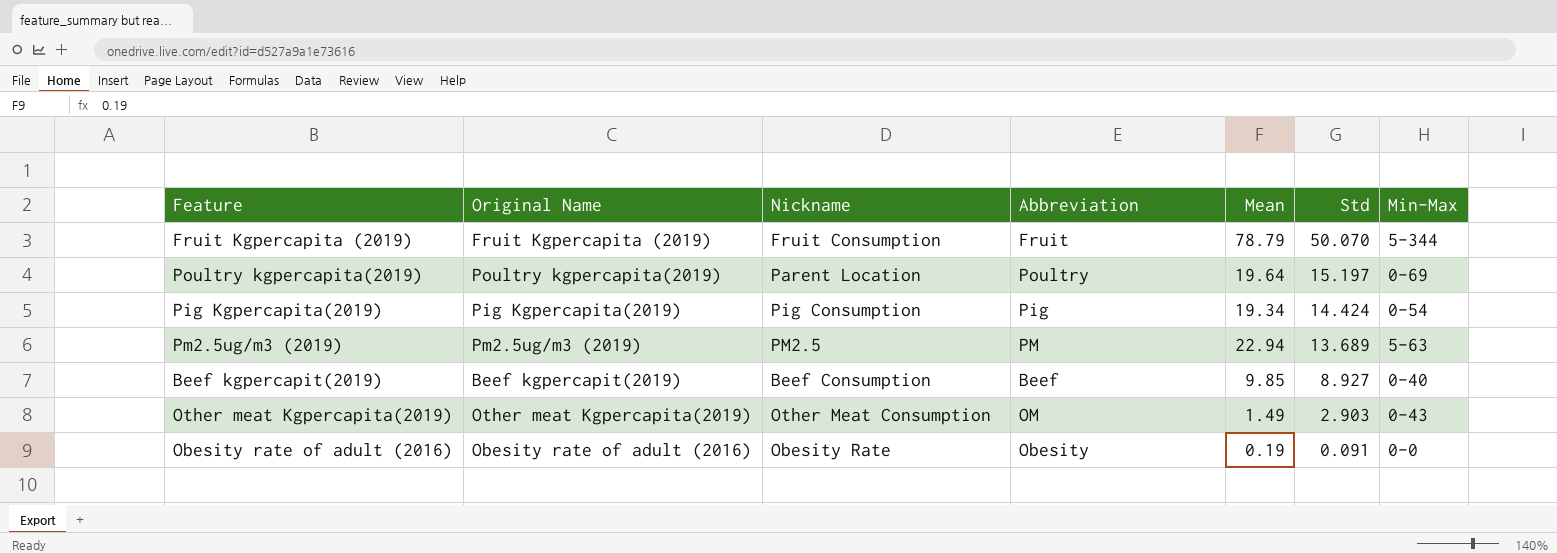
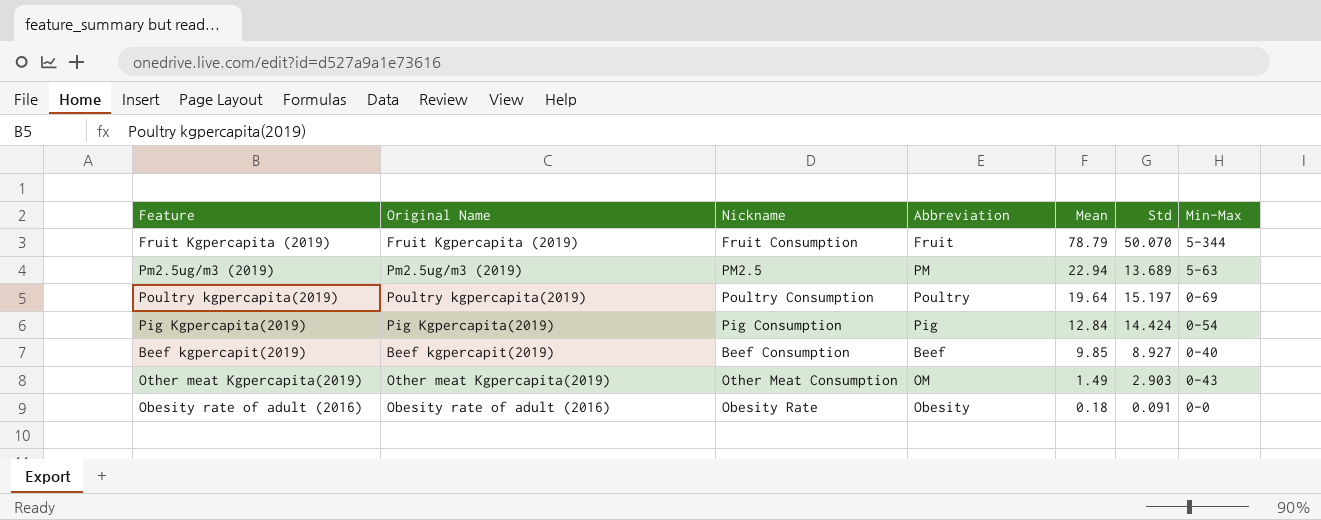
row order: Std descending -> Mean descending
Poultry kgpercapita(2019) | Nickname: Parent Location -> Poultry Consumption
Pig Kgpercapita(2019) | Mean: 19.34 -> 12.84
Obesity rate of adult (2016) | Mean: 0.19 -> 0.18

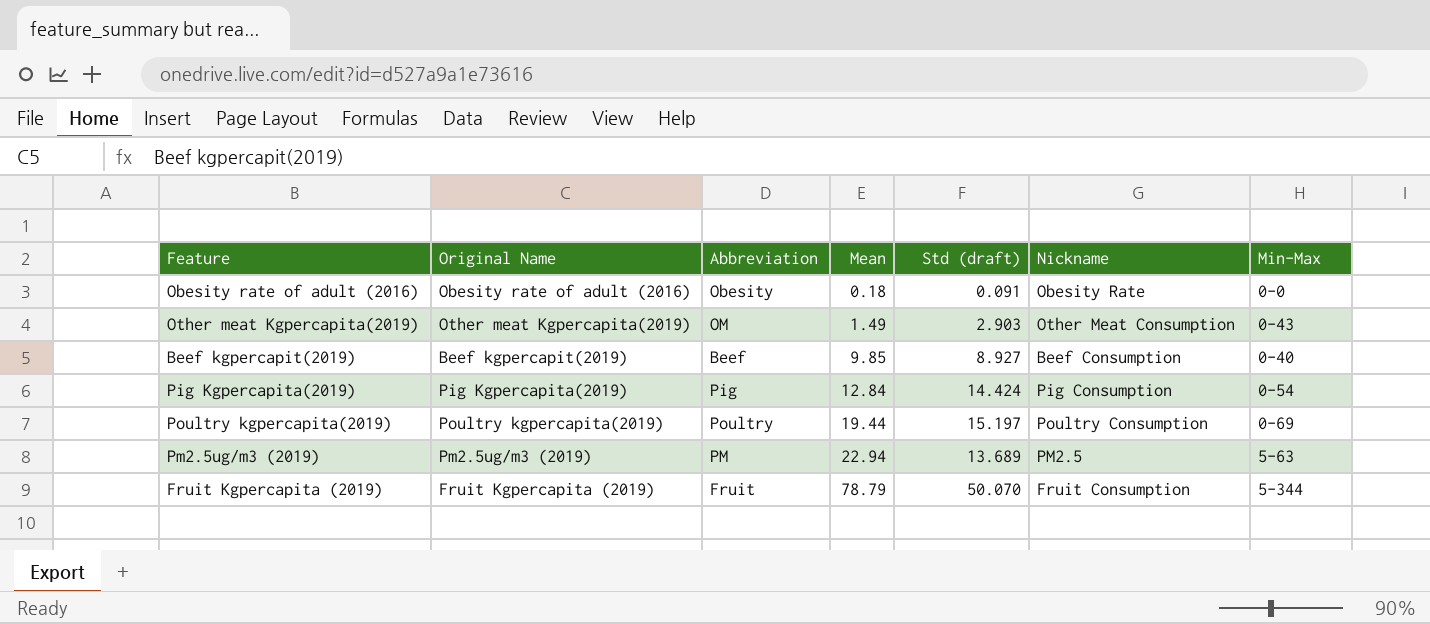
row order: Mean descending -> Mean ascending
column name: Std -> Std (draft)
column Nickname | position: 3 -> 6
Poultry kgpercapita(2019) | Mean: 19.64 -> 19.44

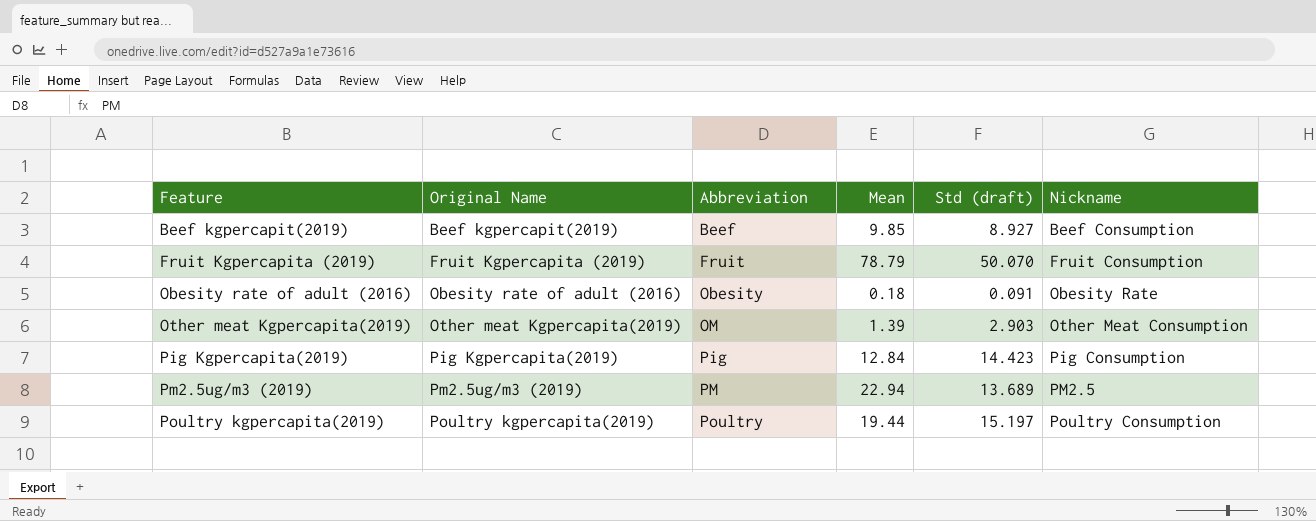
row order: Mean ascending -> Feature ascending
column Min-Max | position: 7 -> none
Other meat Kgpercapita(2019) | Mean: 1.49 -> 1.39
Pig Kgpercapita(2019) | Std (draft): 14.424 -> 14.423

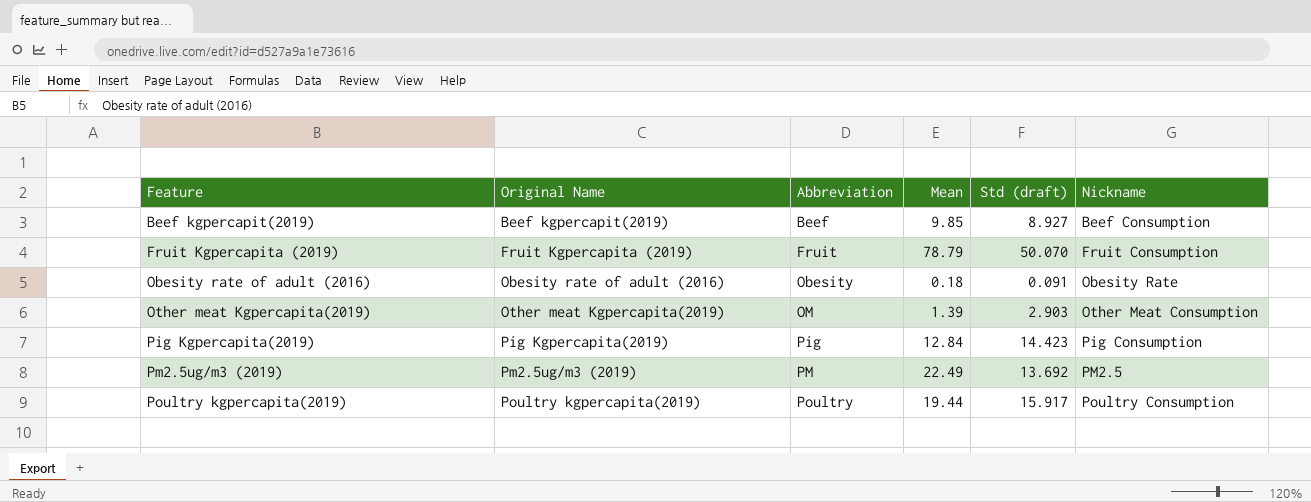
Pm2.5ug/m3 (2019) | Mean: 22.94 -> 22.49
Pm2.5ug/m3 (2019) | Std (draft): 13.689 -> 13.692
Poultry kgpercapita(2019) | Std (draft): 15.197 -> 15.917

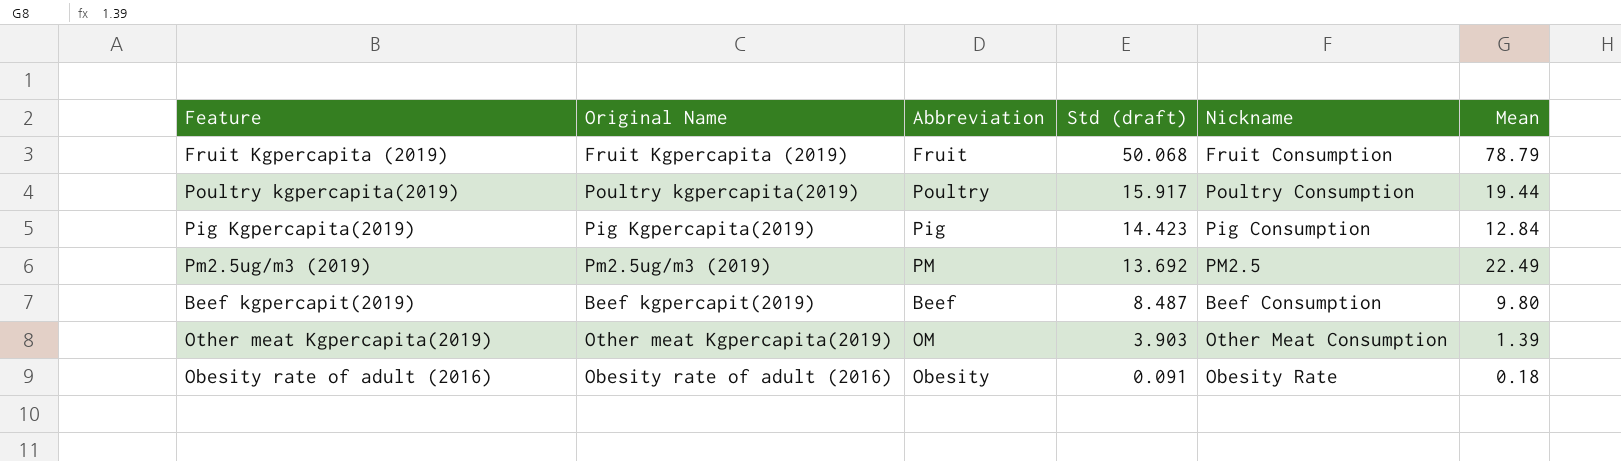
row order: Feature ascending -> Std (draft) descending
column Mean | position: 4 -> 6
Fruit Kgpercapita (2019) | Std (draft): 50.070 -> 50.068
Beef kgpercapit(2019) | Std (draft): 8.927 -> 8.487
Beef kgpercapit(2019) | Mean: 9.85 -> 9.80
Other meat Kgpercapita(2019) | Std (draft): 2.903 -> 3.903

